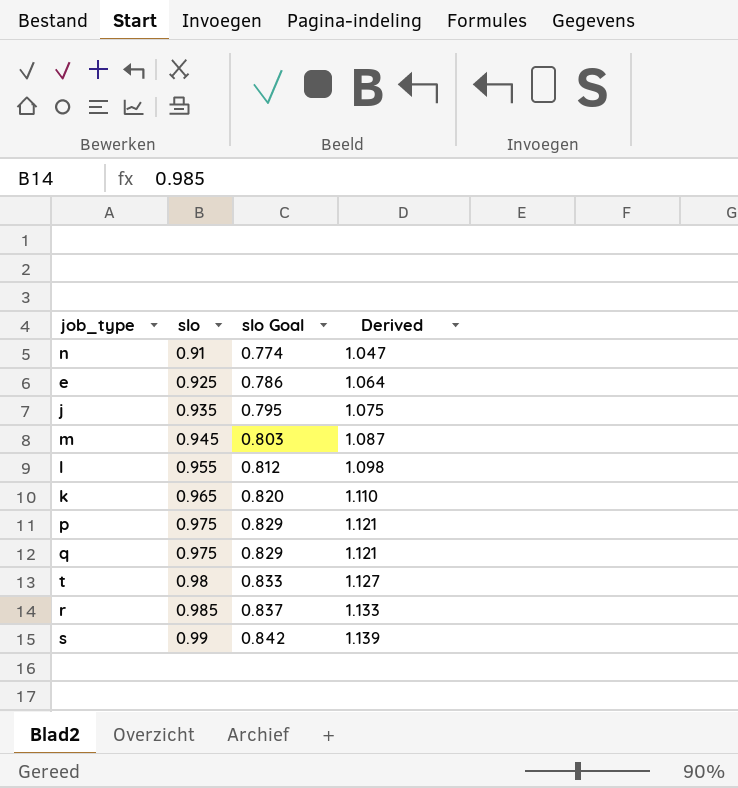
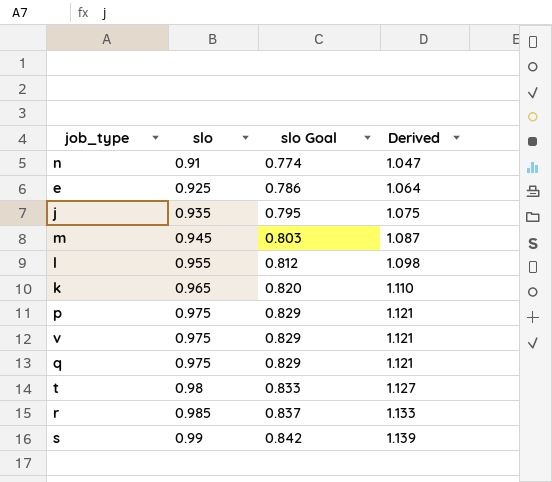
row v: none -> 0.975 | 0.829 | 1.121

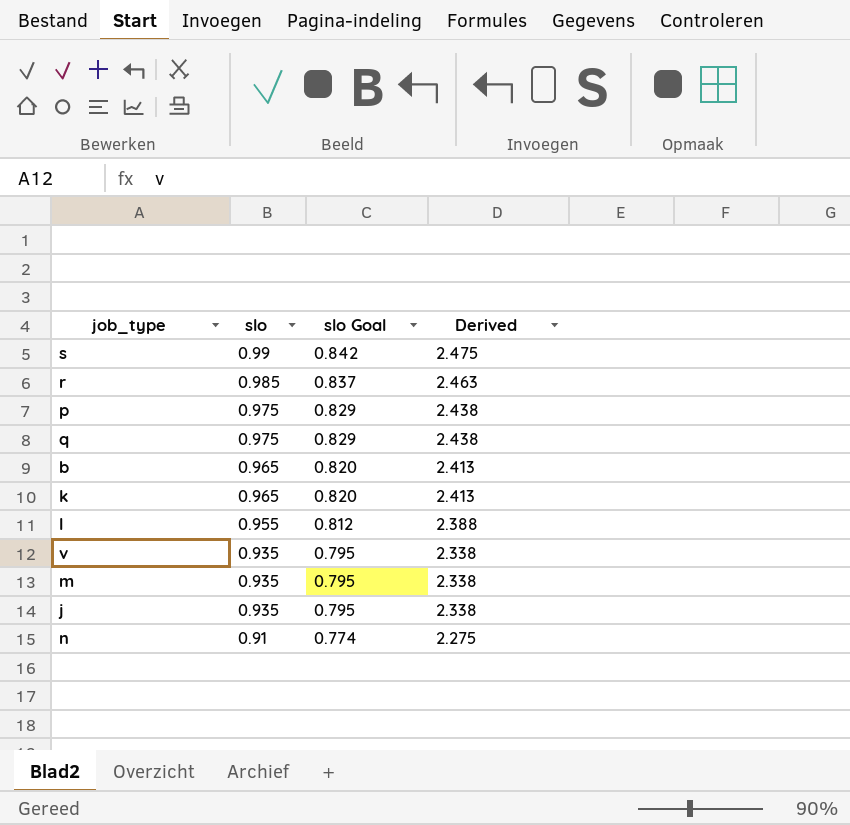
row order: slo ascending -> slo descending
column Derived | formula: [slo] * 1.15 -> [slo] * 2.5
row e: 0.925 | 0.786 | 1.064 -> none
row t: 0.98 | 0.833 | 1.127 -> none
row b: none -> 0.965 | 0.820 | 2.413
v | slo: 0.975 -> 0.935
v | slo Goal: 0.829 -> 0.795
m | slo: 0.945 -> 0.935
m | slo Goal: 0.803 -> 0.795

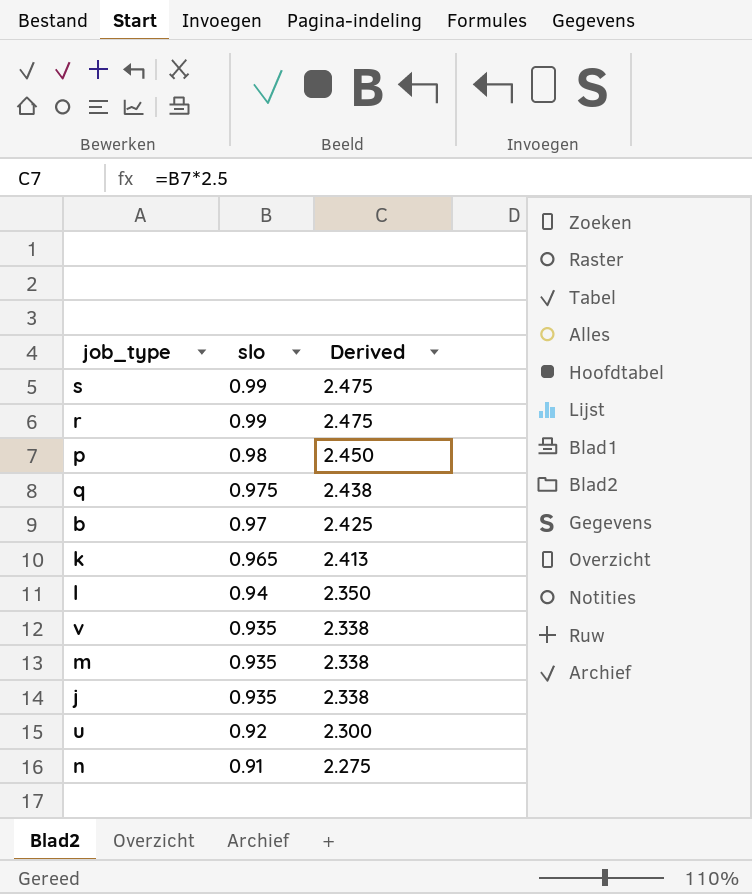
column slo Goal | formula: [slo] * 0.85 -> none
r | slo: 0.985 -> 0.99
r | Derived: 2.463 -> 2.475
p | slo: 0.975 -> 0.98
p | Derived: 2.438 -> 2.450
b | slo: 0.965 -> 0.97
b | Derived: 2.413 -> 2.425
l | slo: 0.955 -> 0.94
l | Derived: 2.388 -> 2.350
row u: none -> 0.92 | 2.300

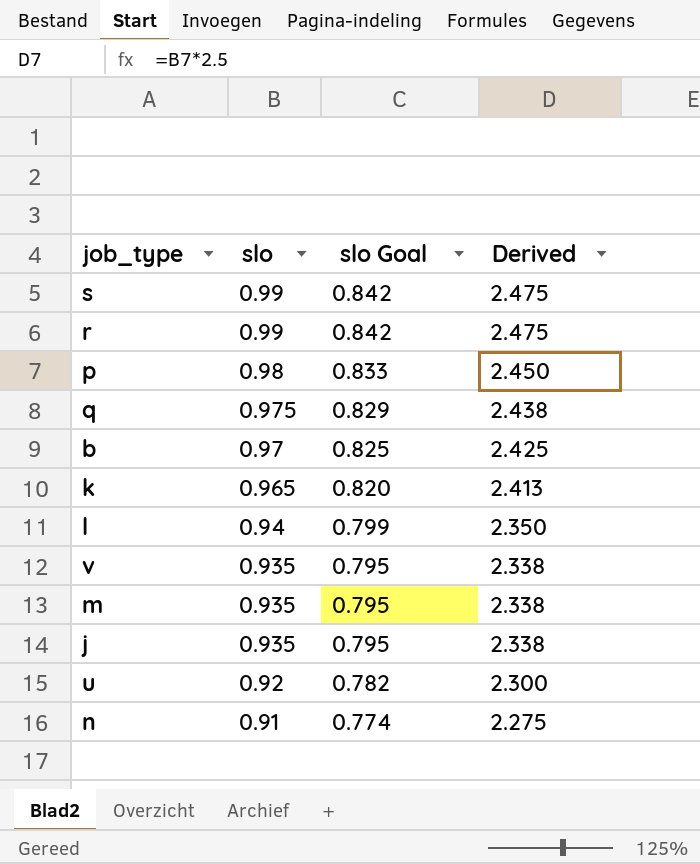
column slo Goal | formula: none -> [slo] * 0.85

